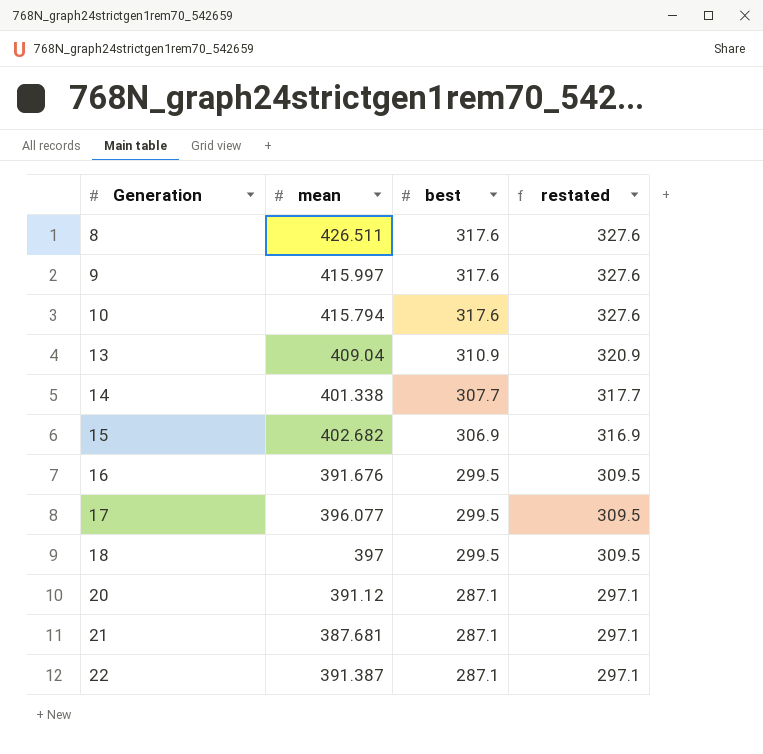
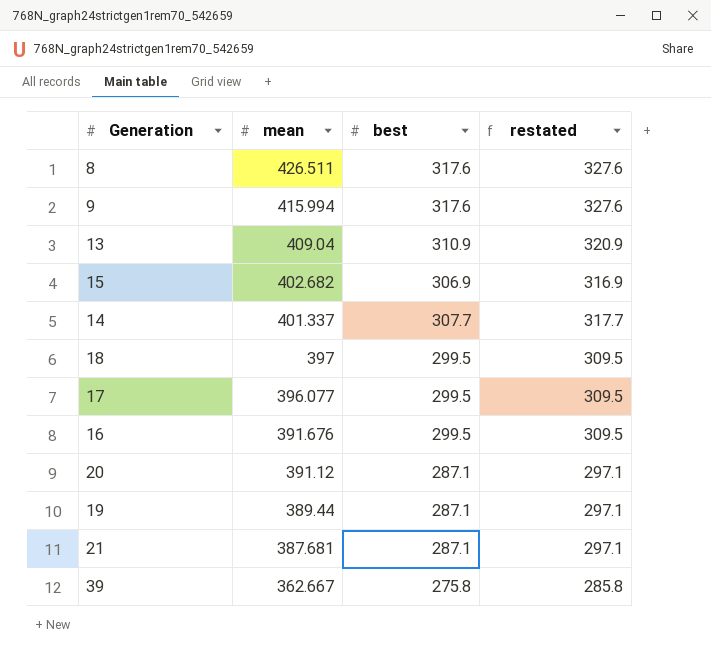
row order: Generation ascending -> mean descending
row 10: 415.794 | 317.6 | 327.6 -> none
row 22: 391.387 | 287.1 | 297.1 -> none
9 | mean: 415.997 -> 415.994
14 | mean: 401.338 -> 401.337
row 19: none -> 389.44 | 287.1 | 297.1
row 39: none -> 362.667 | 275.8 | 285.8

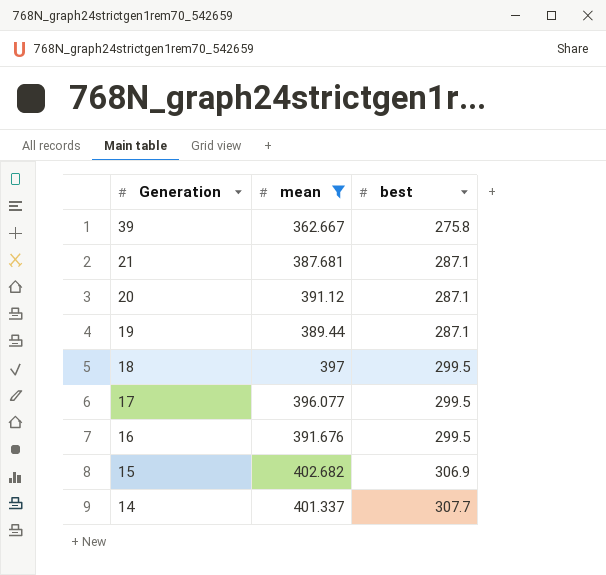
filter: none -> mean <= 402.682
row order: mean descending -> Generation descending
column restated | formula: [best] + 10 -> none

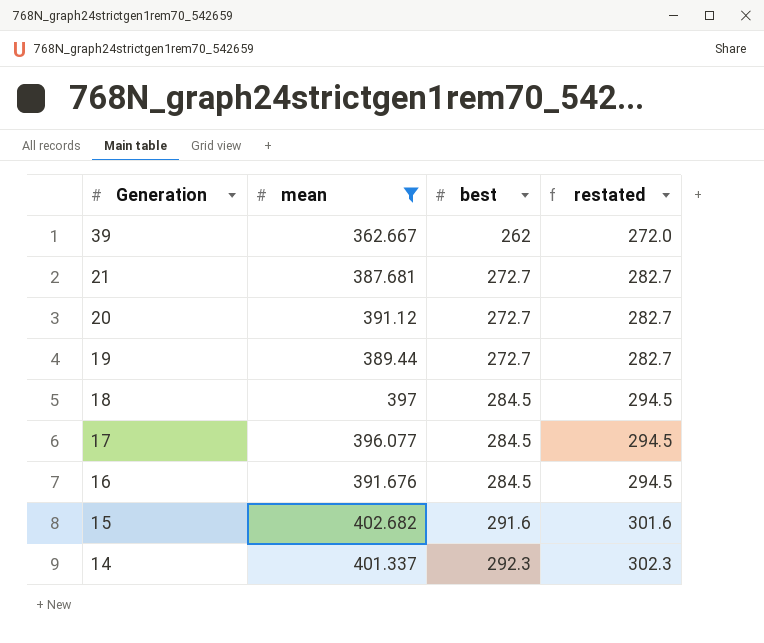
column restated | formula: none -> [best] + 10
39 | best: 275.8 -> 262
21 | best: 287.1 -> 272.7
20 | best: 287.1 -> 272.7
19 | best: 287.1 -> 272.7
18 | best: 299.5 -> 284.5
17 | best: 299.5 -> 284.5
16 | best: 299.5 -> 284.5
15 | best: 306.9 -> 291.6
14 | best: 307.7 -> 292.3

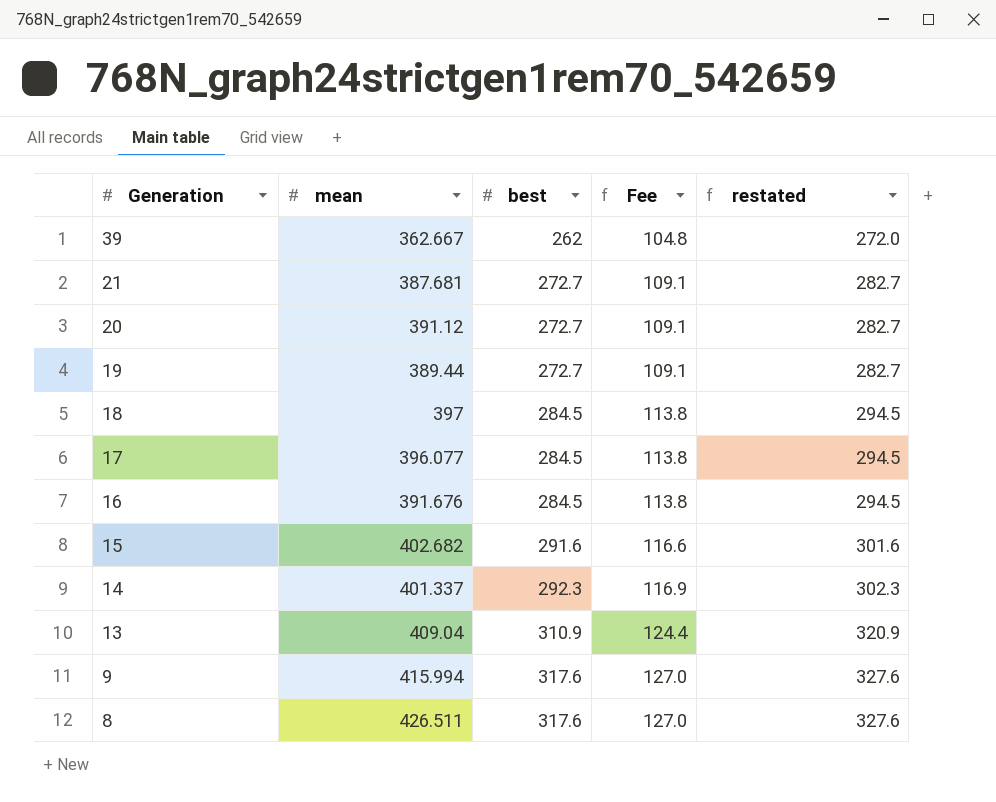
filter: mean <= 402.682 -> none
column Fee | formula: none -> [best] * 0.4

